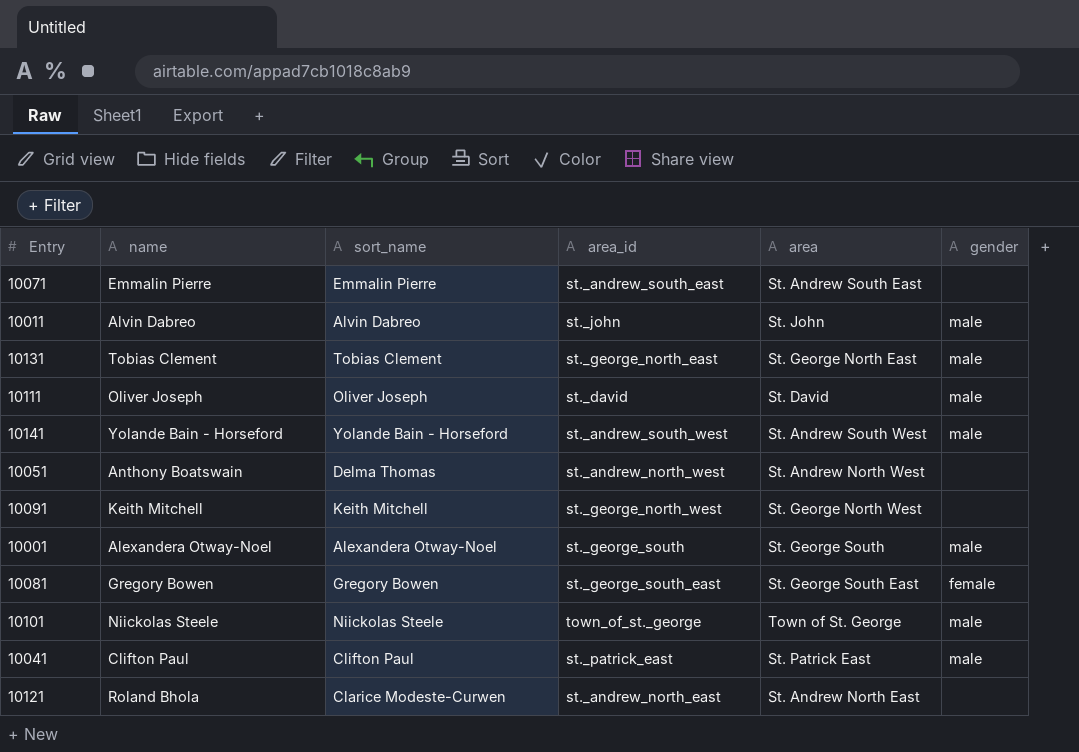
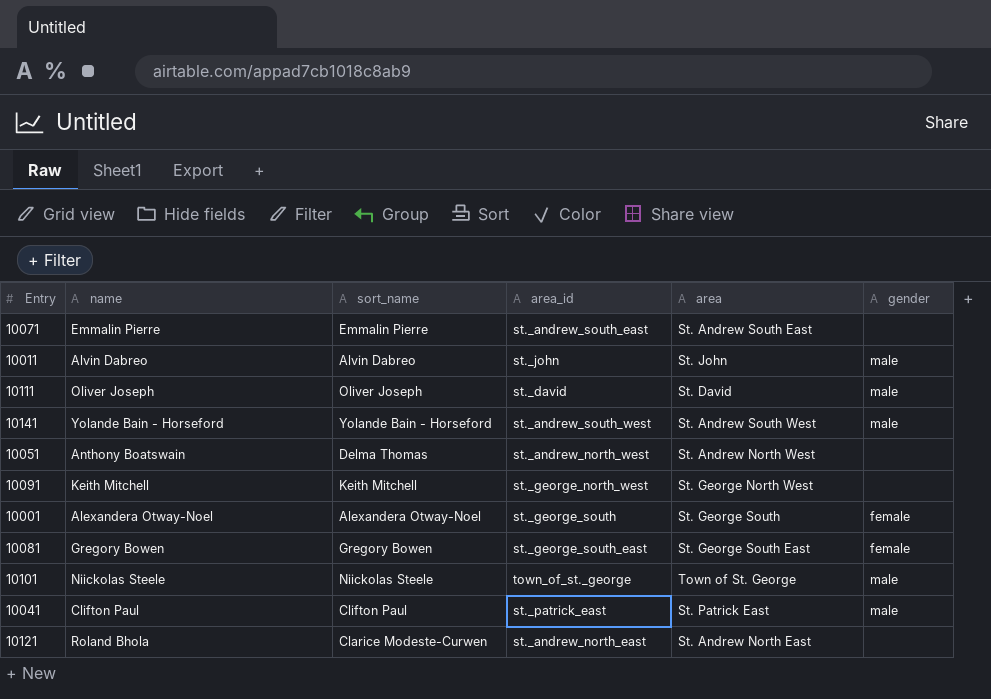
row 10131: Tobias Clement | Tobias Clement | st._george_north_east | St. George North East | male -> none
10001 | gender: male -> female

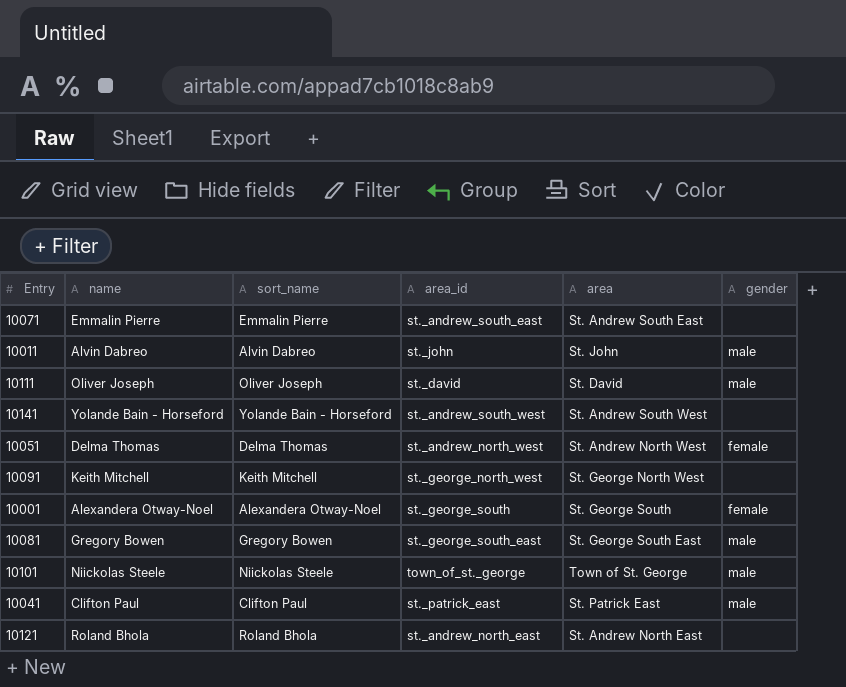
10141 | gender: male -> none
10051 | name: Anthony Boatswain -> Delma Thomas
10051 | gender: none -> female
10081 | gender: female -> male
10121 | sort_name: Clarice Modeste-Curwen -> Roland Bhola

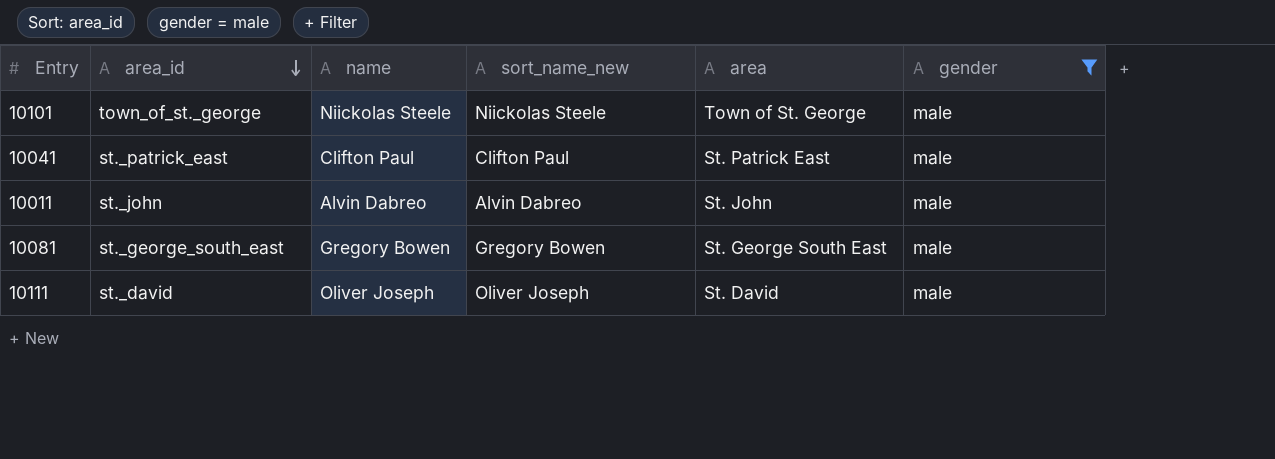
filter: none -> gender = male
row order: none -> area_id descending
column area_id | position: 4 -> 2
column name: sort_name -> sort_name_new

